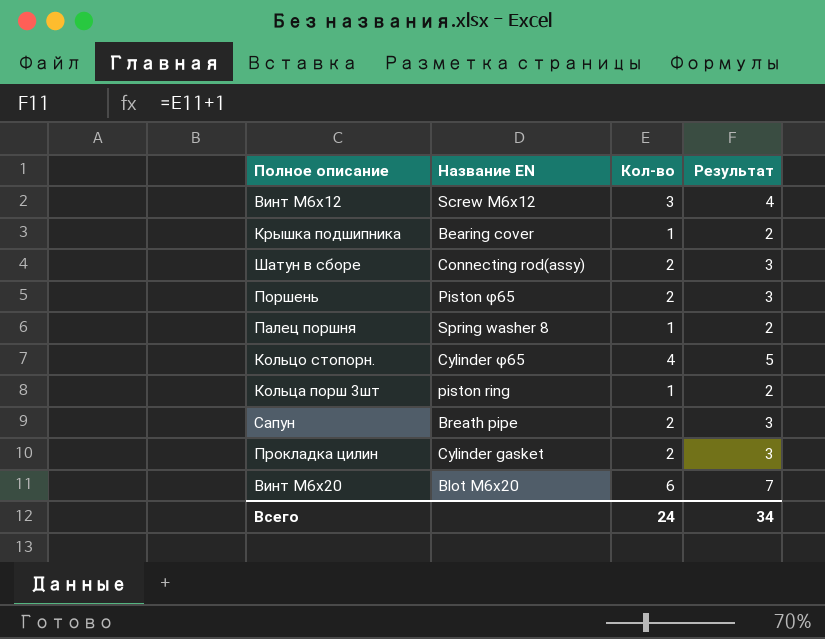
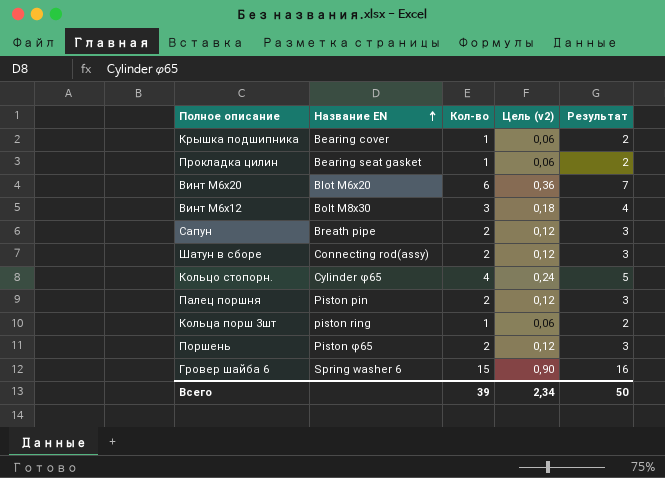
row order: none -> Название EN ascending
column Цель (v2) | formula: none -> [Кол-во] * 0,06
Прокладка цилин | Название EN: Cylinder gasket -> Bearing seat gasket
Прокладка цилин | Кол-во: 2 -> 1
Прокладка цилин | Результат: 3 -> 2
Винт М6х12 | Название EN: Screw M6x12 -> Bolt M8x30
Палец поршня | Название EN: Spring washer 8 -> Piston pin
Палец поршня | Кол-во: 1 -> 2
Палец поршня | Результат: 2 -> 3
row Гровер шайба 6: none -> Spring washer 6 | 15 | 0,90 | 16
Всего | Кол-во: 24 -> 39
Всего | Результат: 34 -> 50

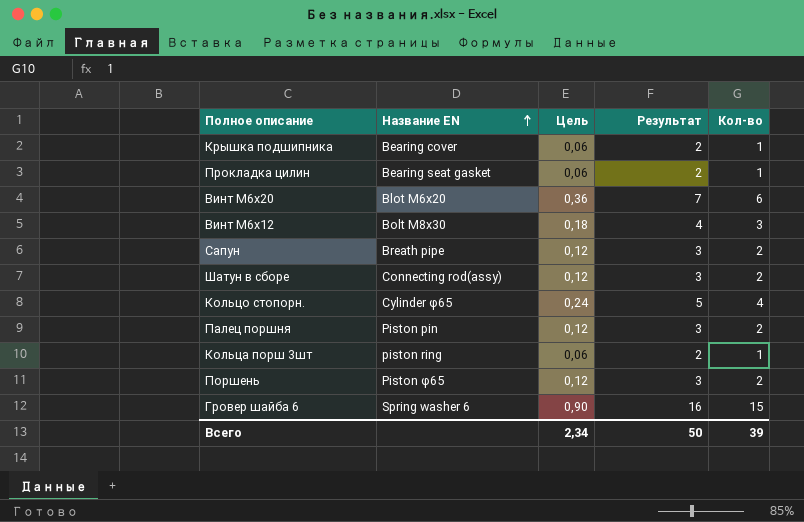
column name: Цель (v2) -> Цель
column Кол-во | position: 3 -> 5

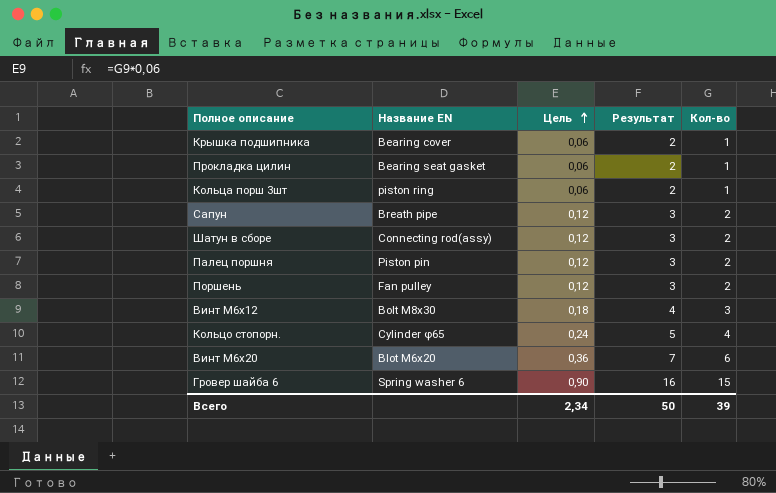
row order: Название EN ascending -> Цель ascending
Поршень | Название EN: Piston φ65 -> Fan pulley

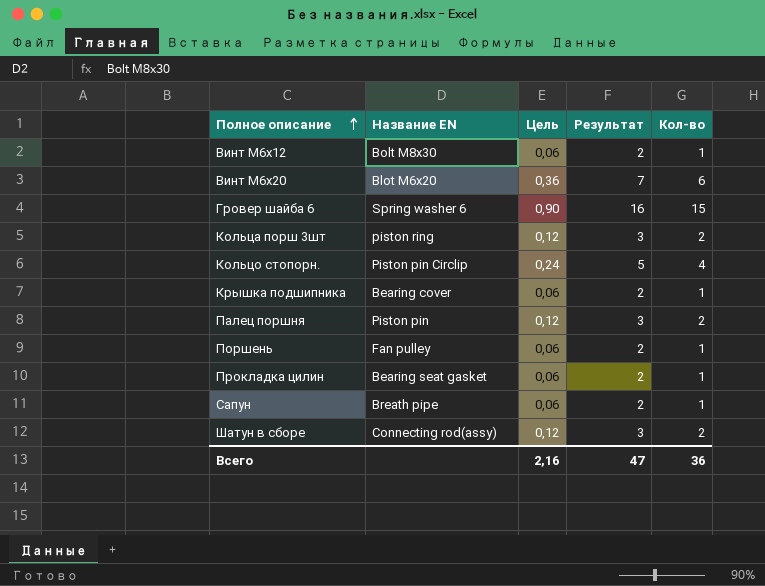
row order: Цель ascending -> Полное описание ascending
Винт М6х12 | Цель: 0,18 -> 0,06
Винт М6х12 | Результат: 4 -> 2
Винт М6х12 | Кол-во: 3 -> 1
Кольца порш 3шт | Цель: 0,06 -> 0,12
Кольца порш 3шт | Результат: 2 -> 3
Кольца порш 3шт | Кол-во: 1 -> 2
Кольцо стопорн. | Название EN: Cylinder φ65 -> Piston pin Circlip
Поршень | Цель: 0,12 -> 0,06
Поршень | Результат: 3 -> 2
Поршень | Кол-во: 2 -> 1
Сапун | Цель: 0,12 -> 0,06
Сапун | Результат: 3 -> 2
Сапун | Кол-во: 2 -> 1
Всего | Цель: 2,34 -> 2,16
Всего | Результат: 50 -> 47
Всего | Кол-во: 39 -> 36

